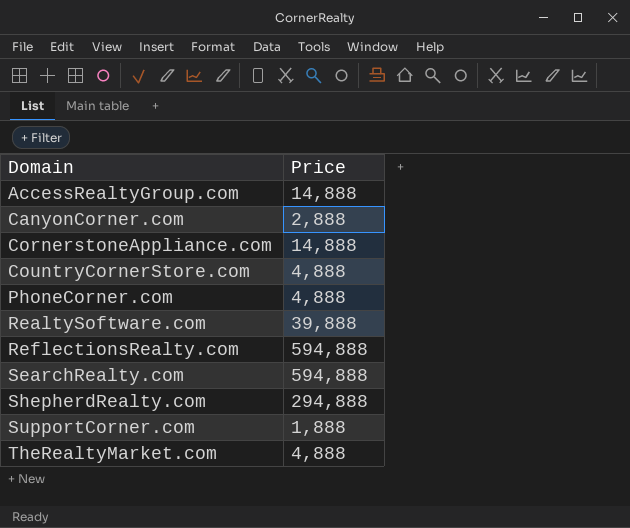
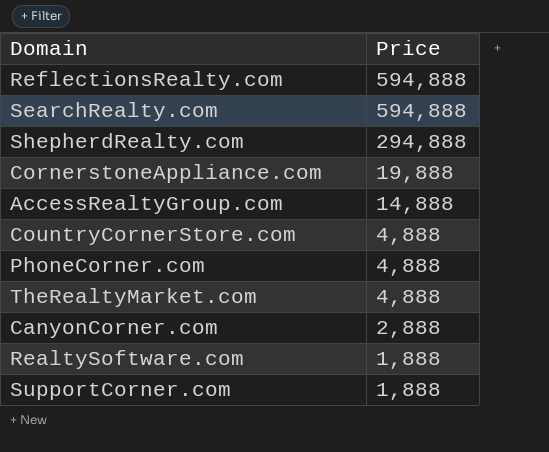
row order: Domain ascending -> Price descending
CornerstoneAppliance.com | Price: 14,888 -> 19,888
RealtySoftware.com | Price: 39,888 -> 1,888

